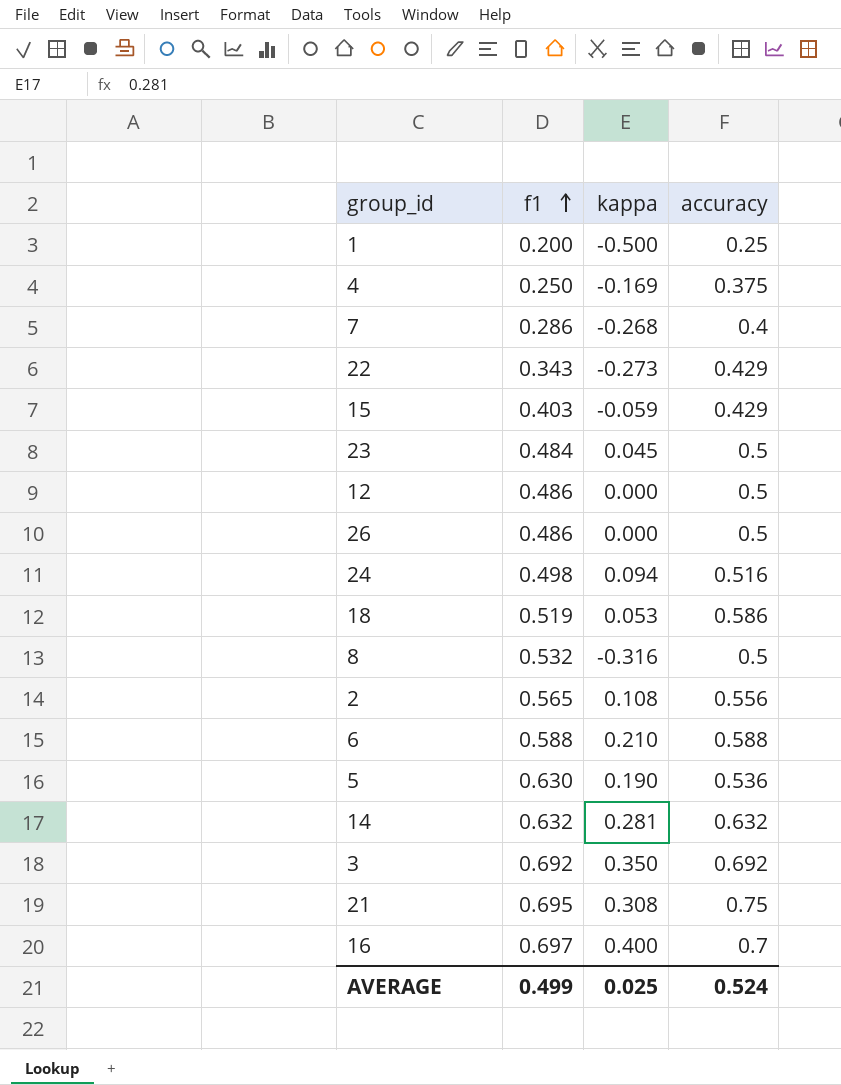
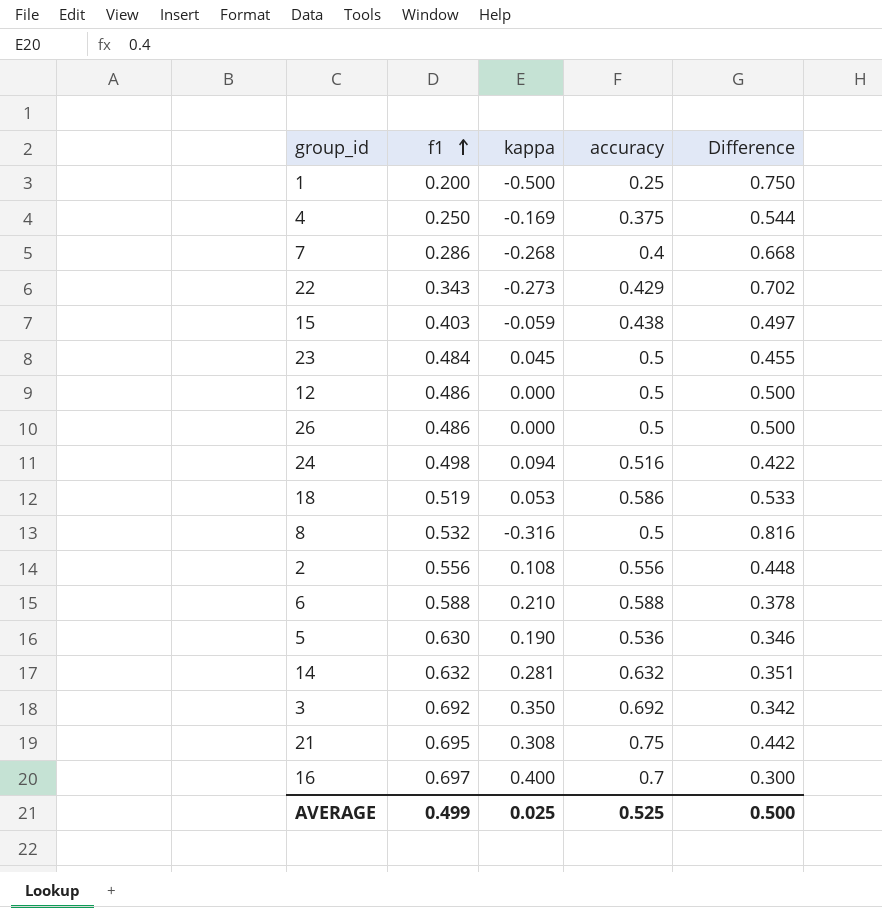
column Difference | formula: none -> [accuracy] - [kappa]
15 | accuracy: 0.429 -> 0.438
2 | f1: 0.565 -> 0.556
AVERAGE | accuracy: 0.524 -> 0.525

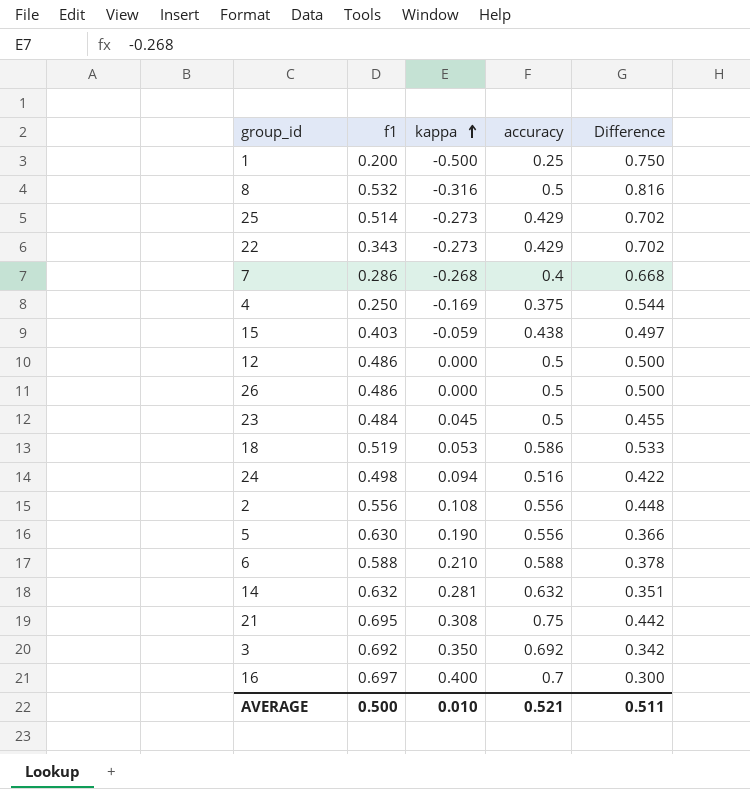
row order: f1 ascending -> kappa ascending
row 25: none -> 0.514 | -0.273 | 0.429 | 0.702
5 | accuracy: 0.536 -> 0.556
5 | Difference: 0.346 -> 0.366
AVERAGE | f1: 0.499 -> 0.500
AVERAGE | kappa: 0.025 -> 0.010
AVERAGE | accuracy: 0.525 -> 0.521
AVERAGE | Difference: 0.500 -> 0.511

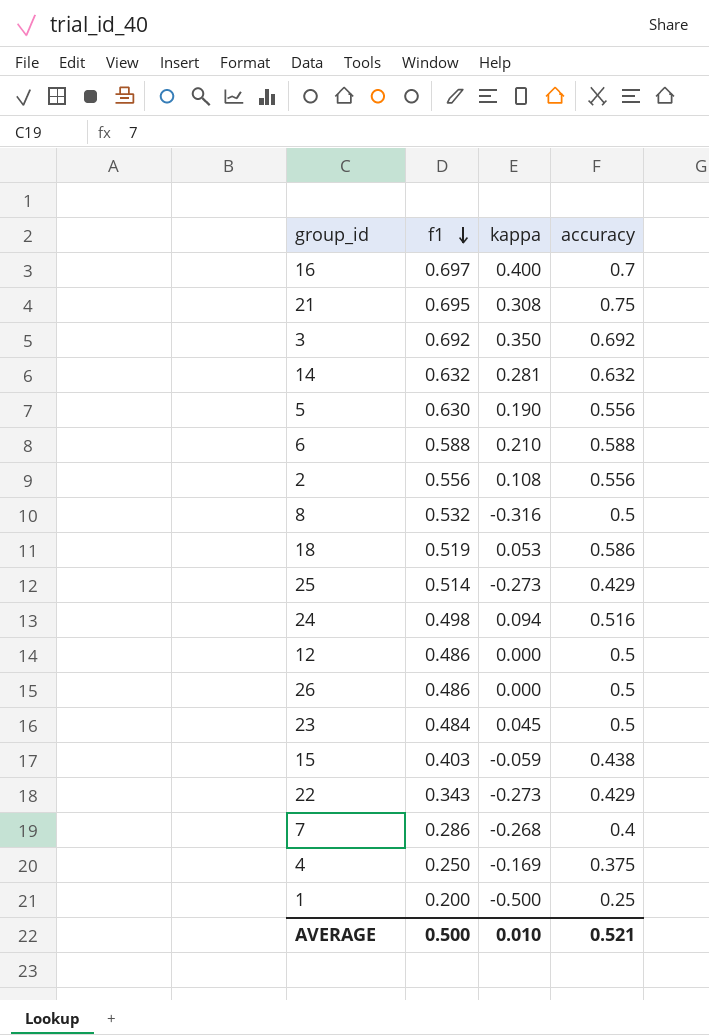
row order: kappa ascending -> f1 descending
column Difference | formula: [accuracy] - [kappa] -> none

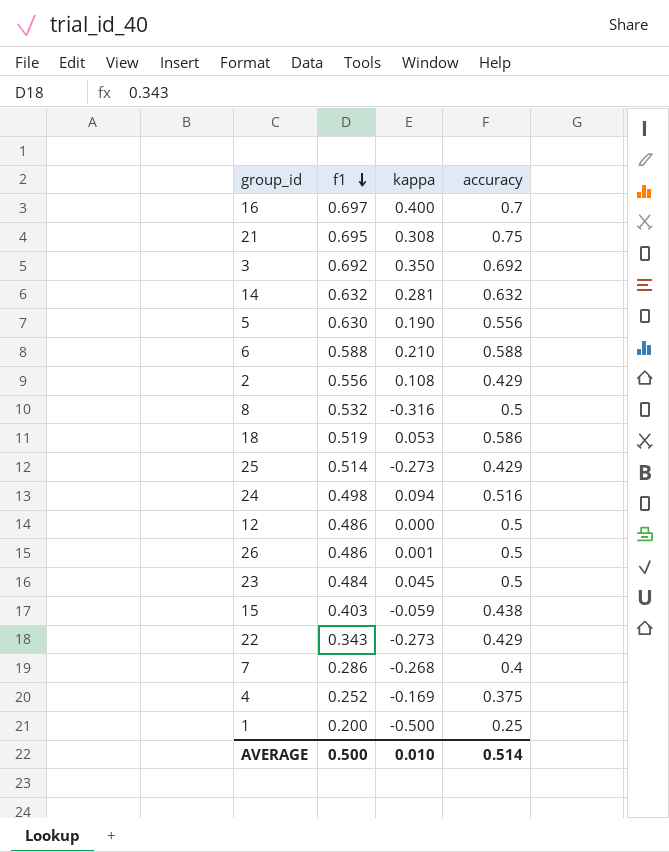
2 | accuracy: 0.556 -> 0.429
26 | kappa: 0.000 -> 0.001
4 | f1: 0.250 -> 0.252
AVERAGE | accuracy: 0.521 -> 0.514

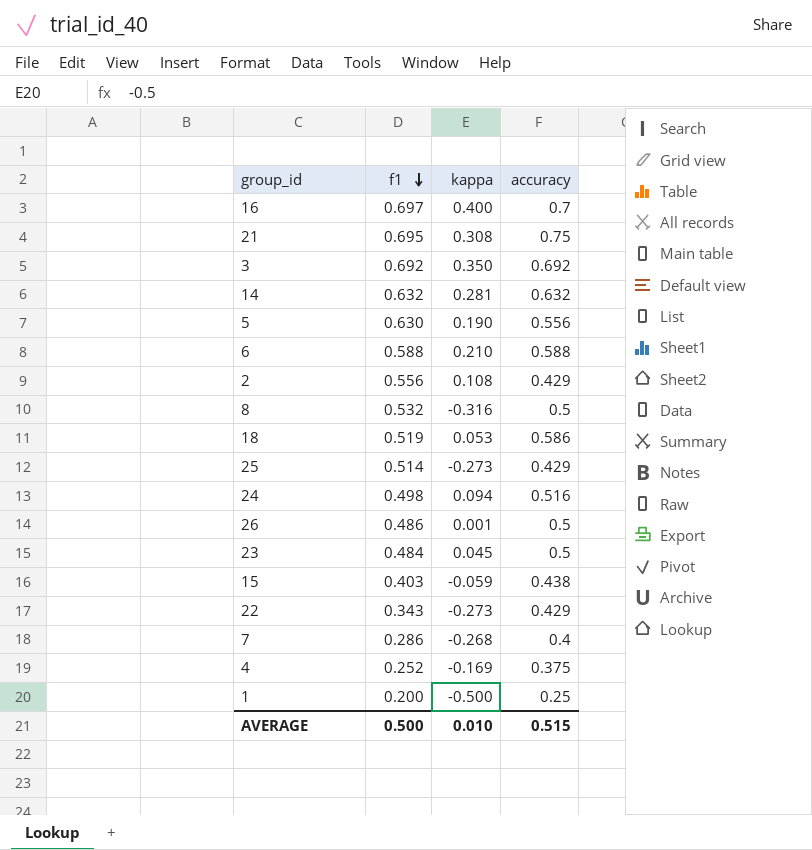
row 12: 0.486 | 0.000 | 0.5 -> none
AVERAGE | accuracy: 0.514 -> 0.515

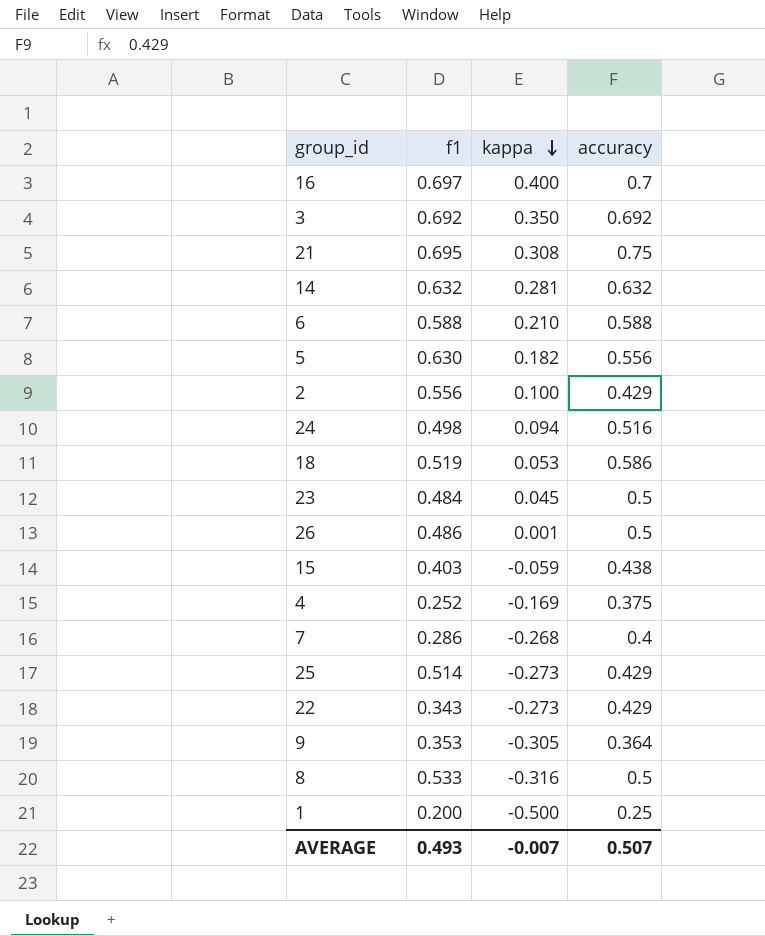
row order: f1 descending -> kappa descending
5 | kappa: 0.190 -> 0.182
2 | kappa: 0.108 -> 0.100
row 9: none -> 0.353 | -0.305 | 0.364
8 | f1: 0.532 -> 0.533
AVERAGE | f1: 0.500 -> 0.493
AVERAGE | kappa: 0.010 -> -0.007
AVERAGE | accuracy: 0.515 -> 0.507

